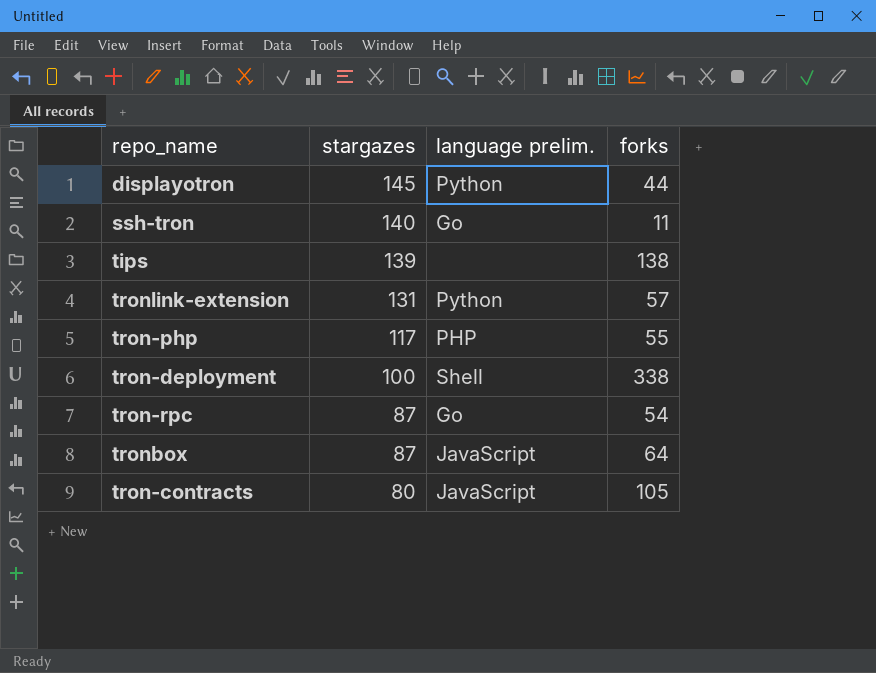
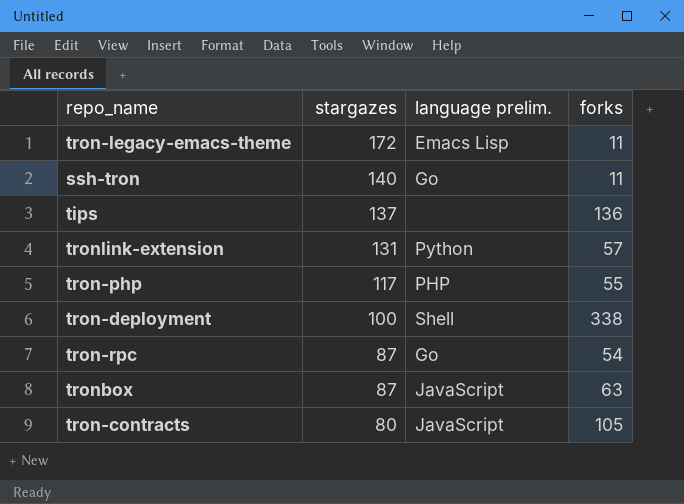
row displayotron: 145 | Python | 44 -> none
row tron-legacy-emacs-theme: none -> 172 | Emacs Lisp | 11
tips | stargazes: 139 -> 137
tips | forks: 138 -> 136
tronbox | forks: 64 -> 63

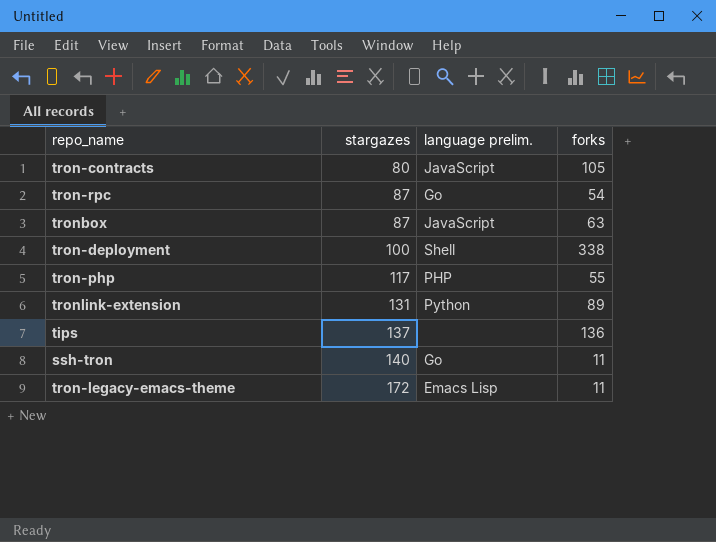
row order: stargazes descending -> stargazes ascending
tronlink-extension | forks: 57 -> 89

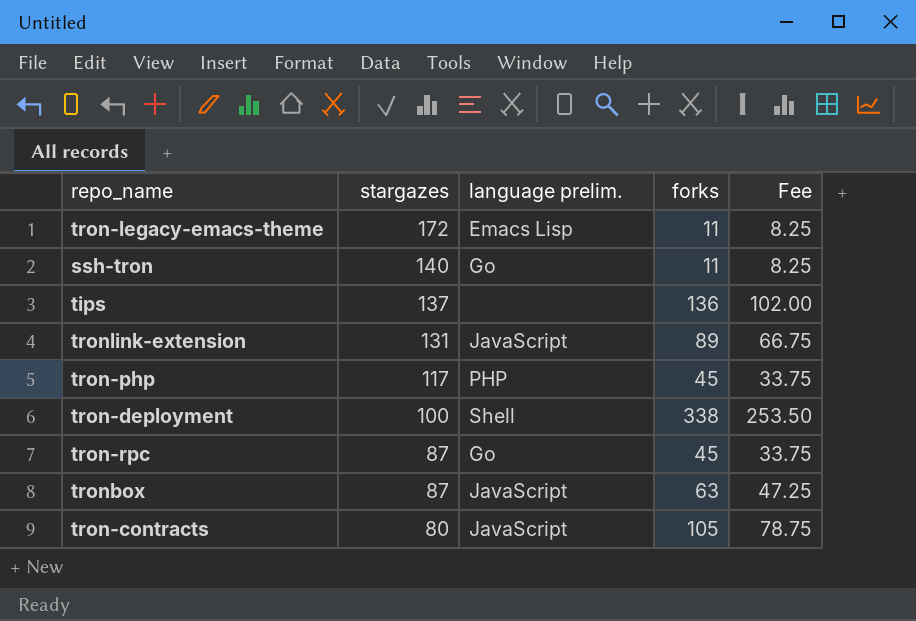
row order: stargazes ascending -> stargazes descending
column Fee | formula: none -> [forks] * 0.75
tronlink-extension | language prelim.: Python -> JavaScript
tron-php | forks: 55 -> 45
tron-rpc | forks: 54 -> 45

